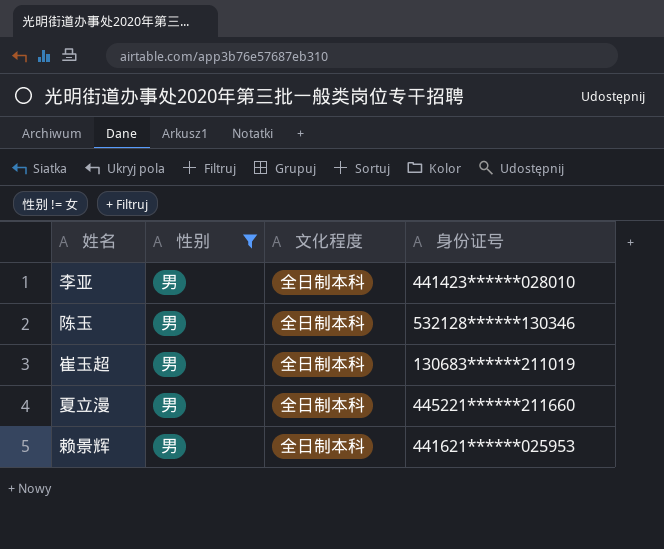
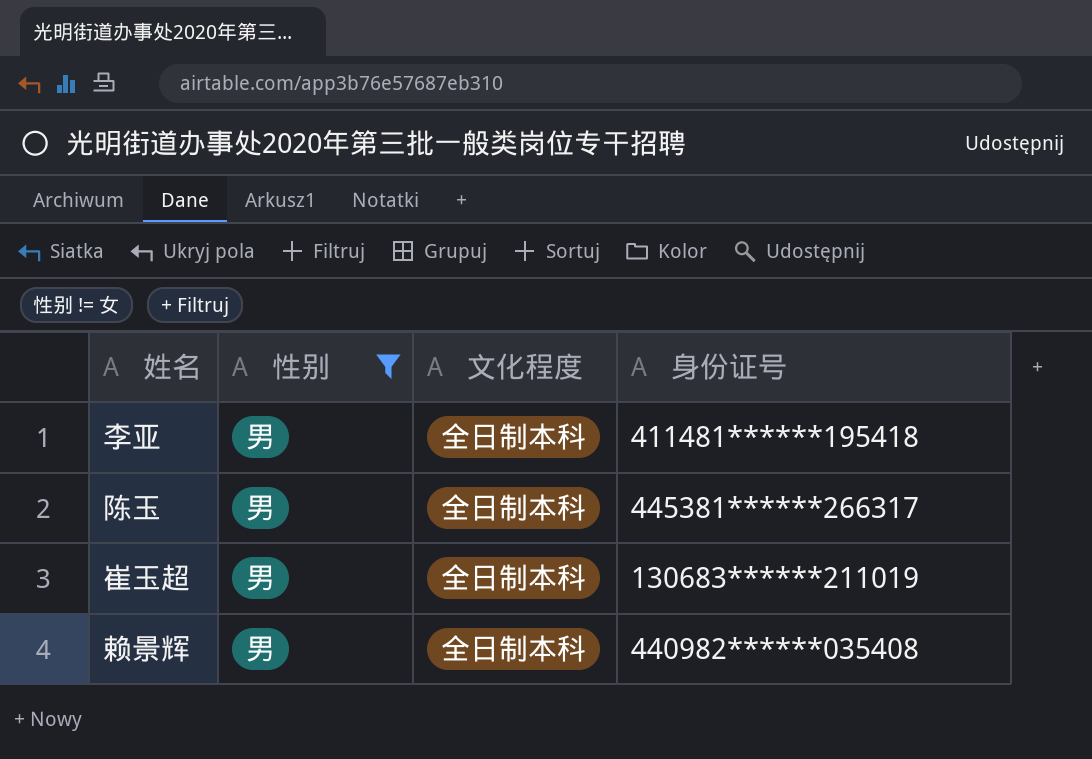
row 夏立漫: 男 | 全日制本科 | 445221******211660 -> none
李亚 | 身份证号: 441423******028010 -> 411481******195418
陈玉 | 身份证号: 532128******130346 -> 445381******266317
赖景辉 | 身份证号: 441621******025953 -> 440982******035408

